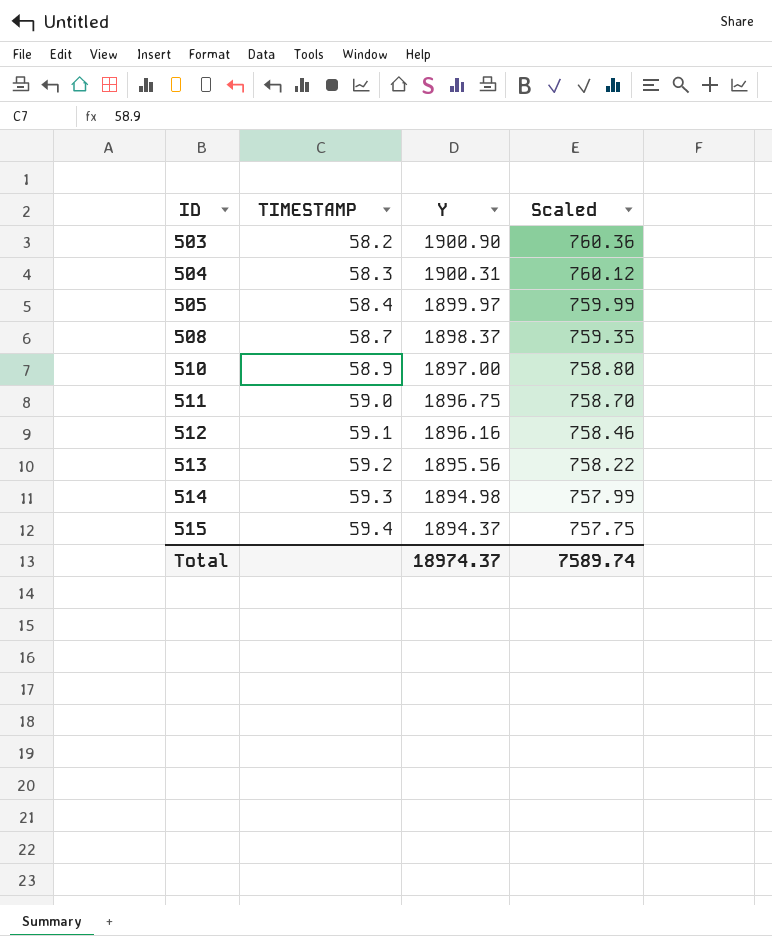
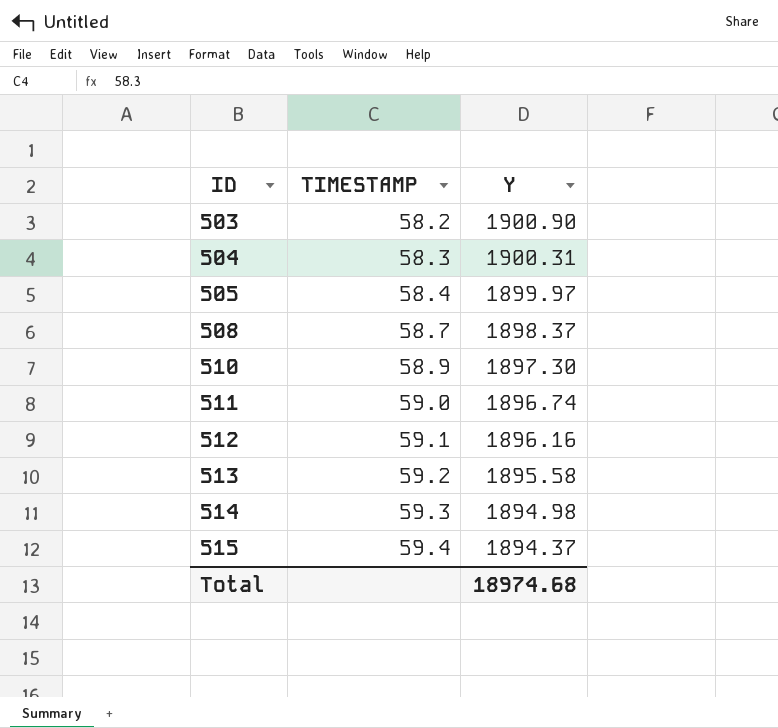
column Scaled | formula: [Y] * 0.4 -> none
510 | Y: 1897.00 -> 1897.30
511 | Y: 1896.75 -> 1896.74
513 | Y: 1895.56 -> 1895.58
Total | Y: 18974.37 -> 18974.68

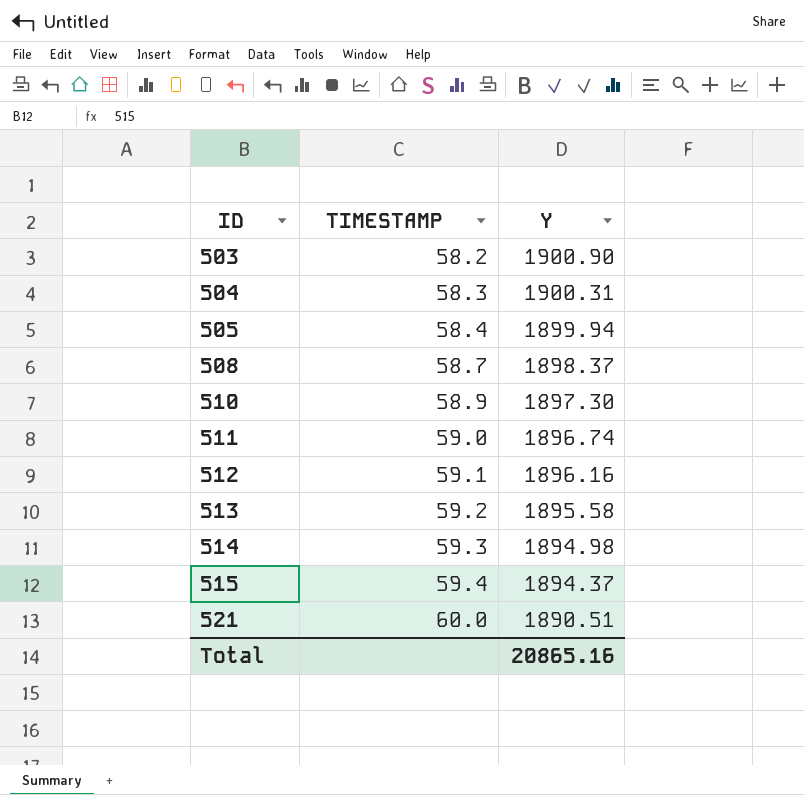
505 | Y: 1899.97 -> 1899.94
row 521: none -> 60.0 | 1890.51
Total | Y: 18974.68 -> 20865.16

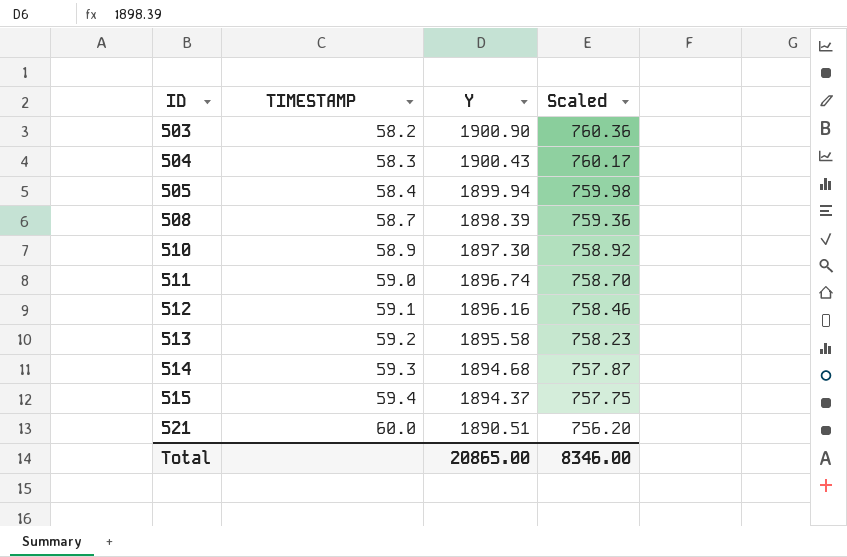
column Scaled | formula: none -> [Y] * 0.4
504 | Y: 1900.31 -> 1900.43
508 | Y: 1898.37 -> 1898.39
514 | Y: 1894.98 -> 1894.68
Total | Y: 20865.16 -> 20865.00

